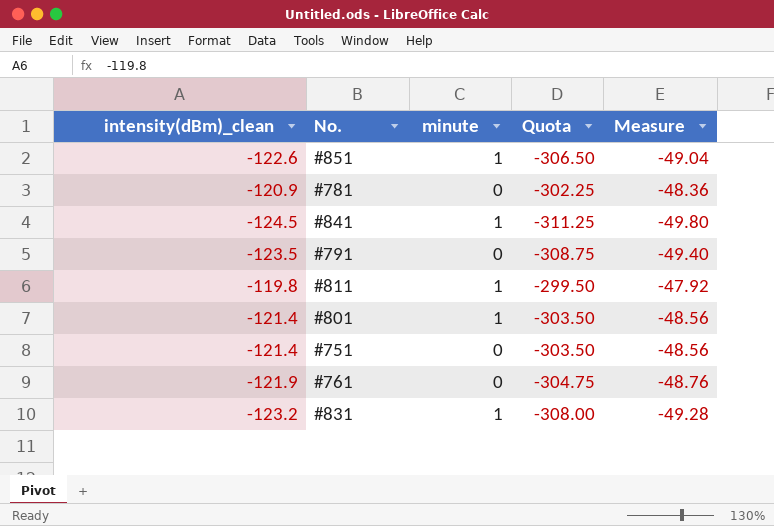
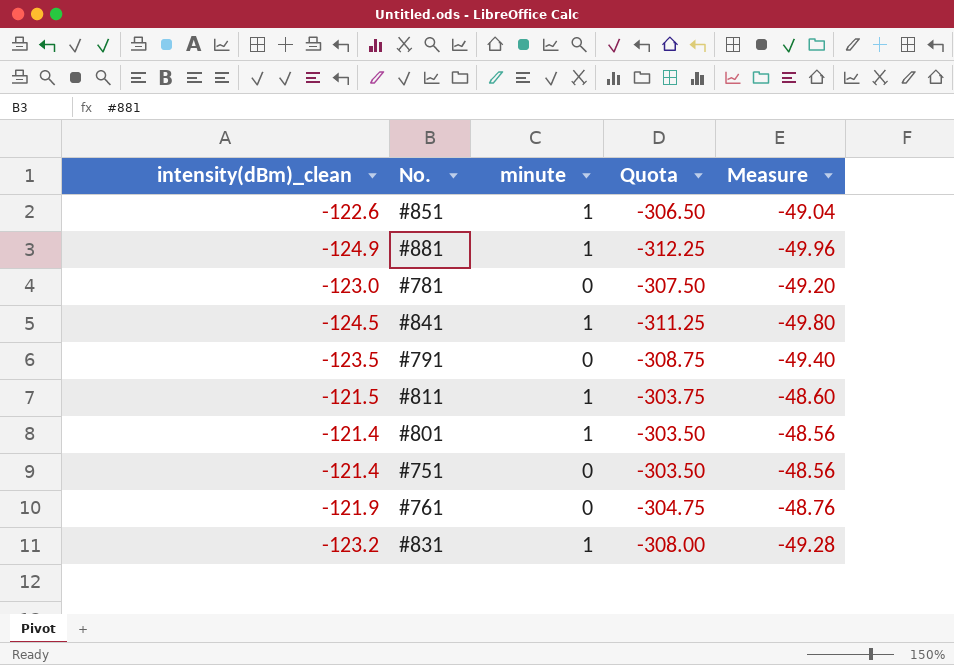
row #881: none -> -124.9 | 1 | -312.25 | -49.96
#781 | intensity(dBm)_clean: -120.9 -> -123.0
#781 | Quota: -302.25 -> -307.50
#781 | Measure: -48.36 -> -49.20
#811 | intensity(dBm)_clean: -119.8 -> -121.5
#811 | Quota: -299.50 -> -303.75
#811 | Measure: -47.92 -> -48.60

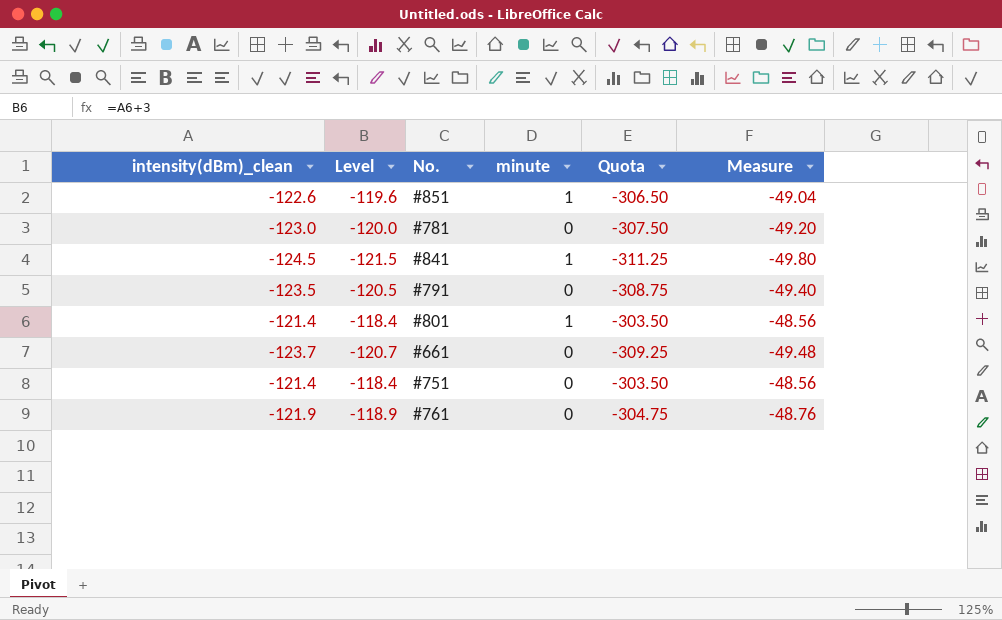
column Level | formula: none -> [intensity(dBm)_clean] + 3
row #881: -124.9 | 1 | -312.25 | -49.96 -> none
row #811: -121.5 | 1 | -303.75 | -48.60 -> none
row #831: -123.2 | 1 | -308.00 | -49.28 -> none
row #661: none -> -123.7 | -120.7 | 0 | -309.25 | -49.48

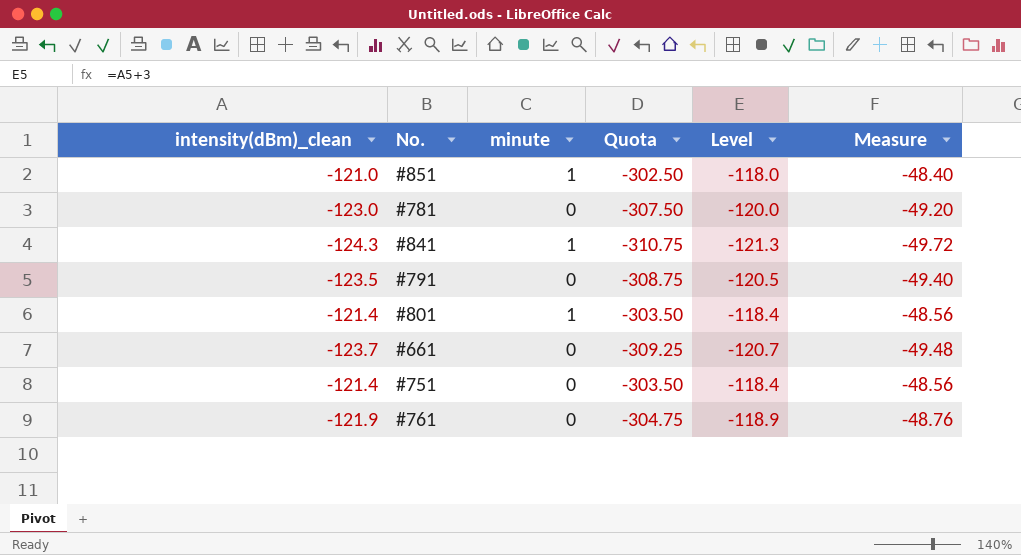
column Level | position: 2 -> 5
#851 | intensity(dBm)_clean: -122.6 -> -121.0
#851 | Quota: -306.50 -> -302.50
#851 | Level: -119.6 -> -118.0
#851 | Measure: -49.04 -> -48.40
#841 | intensity(dBm)_clean: -124.5 -> -124.3
#841 | Quota: -311.25 -> -310.75
#841 | Level: -121.5 -> -121.3
#841 | Measure: -49.80 -> -49.72

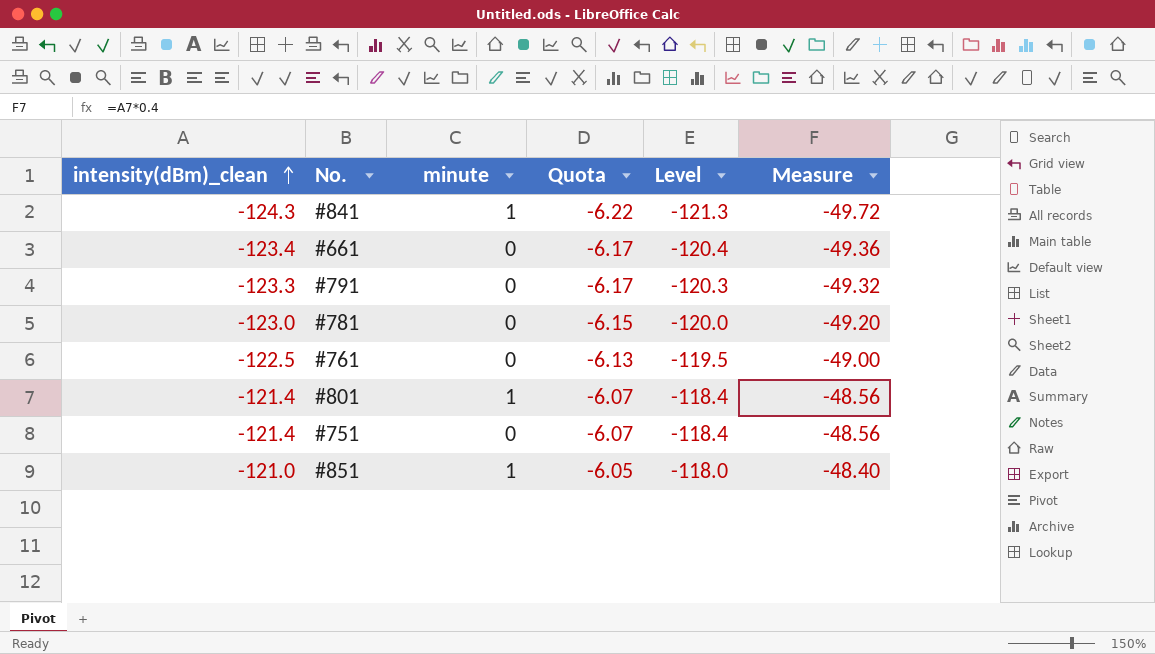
row order: none -> intensity(dBm)_clean ascending
column Quota | formula: [intensity(dBm)_clean] * 2.5 -> [intensity(dBm)_clean] * 0.05
#661 | intensity(dBm)_clean: -123.7 -> -123.4
#661 | Level: -120.7 -> -120.4
#661 | Measure: -49.48 -> -49.36
#791 | intensity(dBm)_clean: -123.5 -> -123.3
#791 | Level: -120.5 -> -120.3
#791 | Measure: -49.40 -> -49.32
#761 | intensity(dBm)_clean: -121.9 -> -122.5
#761 | Level: -118.9 -> -119.5
#761 | Measure: -48.76 -> -49.00

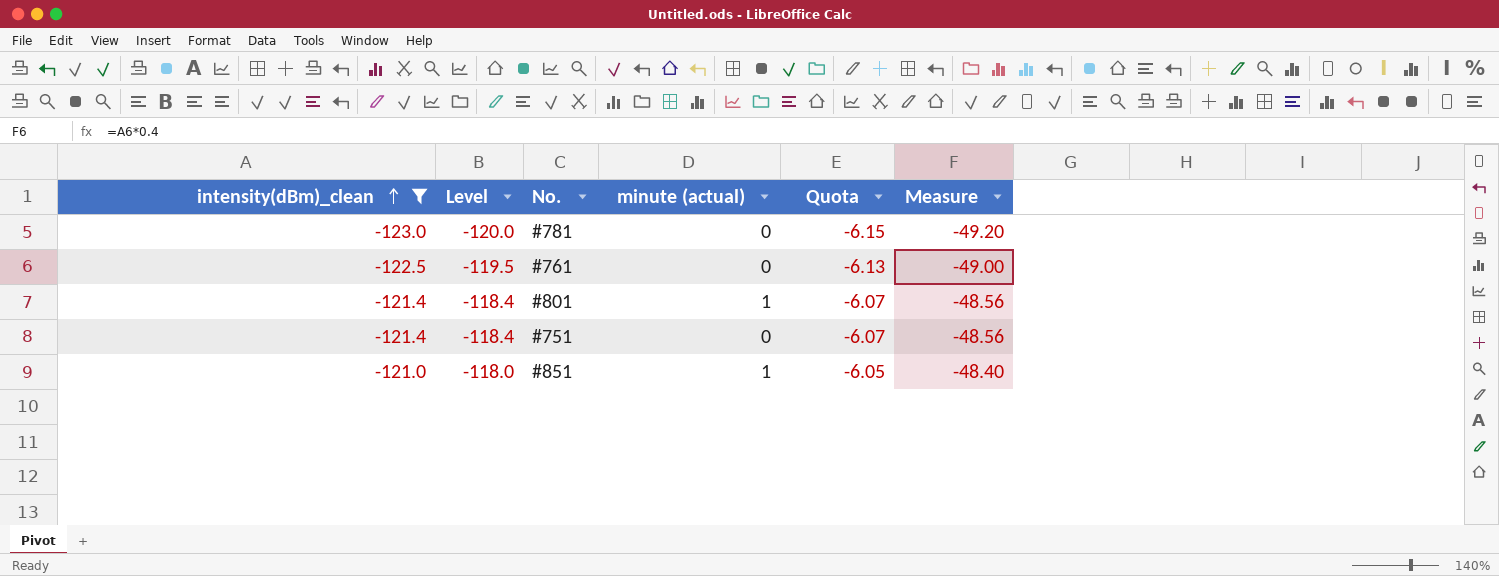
filter: none -> intensity(dBm)_clean >= -123.0
column Level | position: 5 -> 2
column name: minute -> minute (actual)

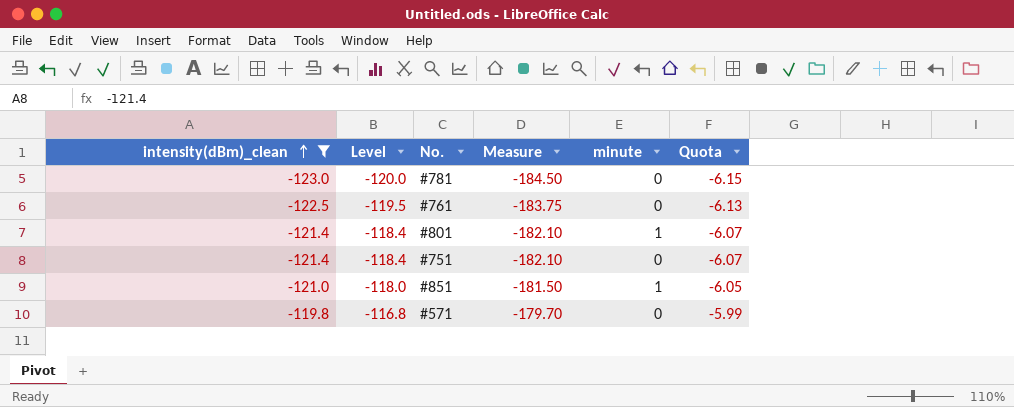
column Measure | formula: [intensity(dBm)_clean] * 0.4 -> [intensity(dBm)_clean] * 1.5
column Measure | position: 6 -> 4
column name: minute (actual) -> minute
row #571: none -> -119.8 | -116.8 | -179.70 | 0 | -5.99

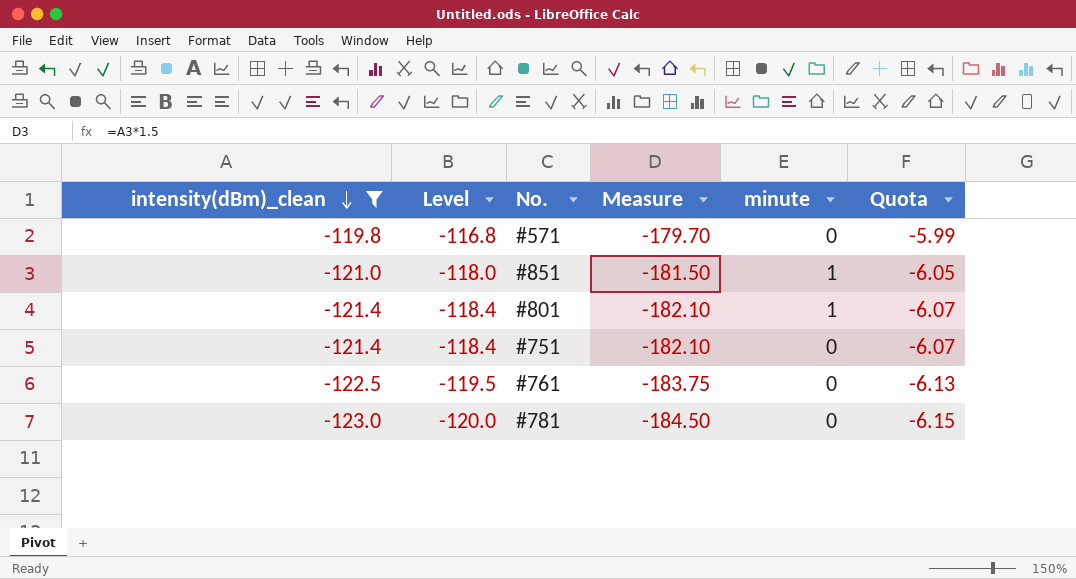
row order: intensity(dBm)_clean ascending -> intensity(dBm)_clean descending

